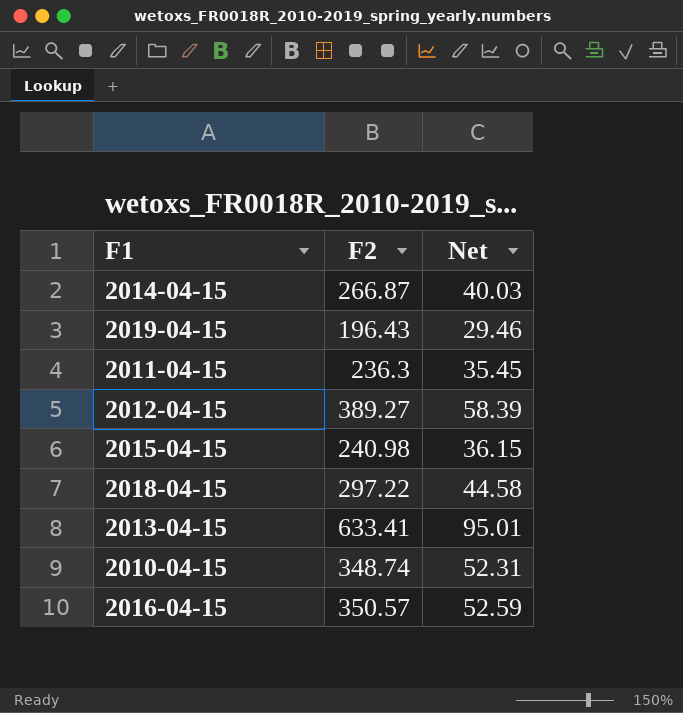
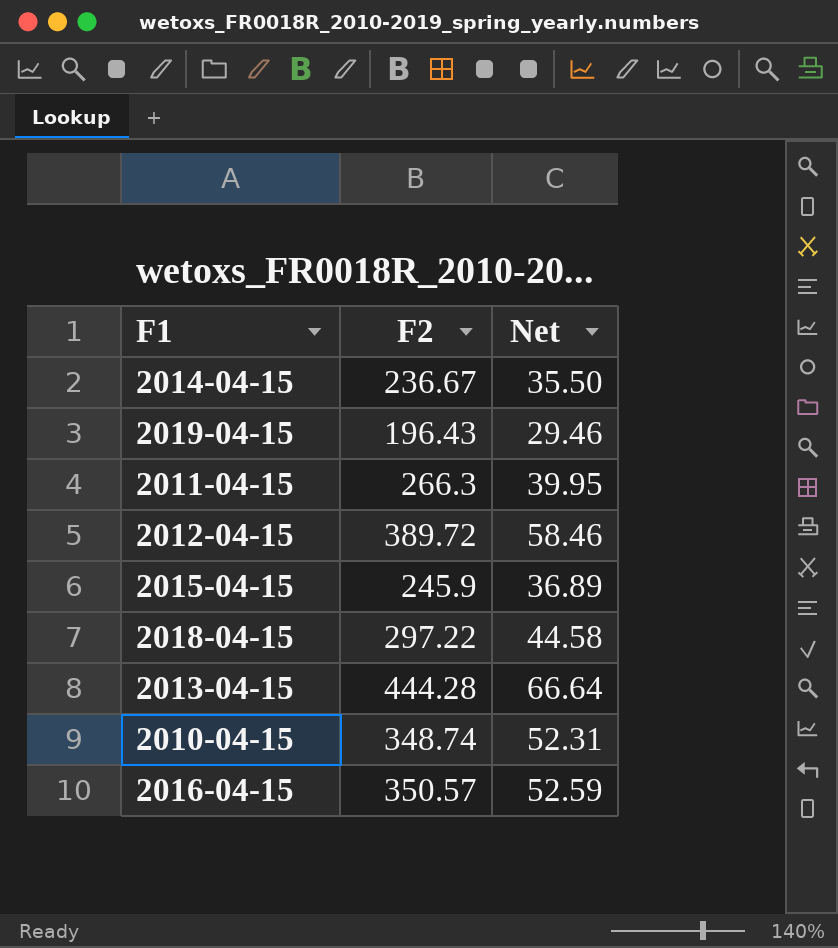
2014-04-15 | F2: 266.87 -> 236.67
2014-04-15 | Net: 40.03 -> 35.50
2011-04-15 | F2: 236.3 -> 266.3
2011-04-15 | Net: 35.45 -> 39.95
2012-04-15 | F2: 389.27 -> 389.72
2012-04-15 | Net: 58.39 -> 58.46
2015-04-15 | F2: 240.98 -> 245.9
2015-04-15 | Net: 36.15 -> 36.89
2013-04-15 | F2: 633.41 -> 444.28
2013-04-15 | Net: 95.01 -> 66.64

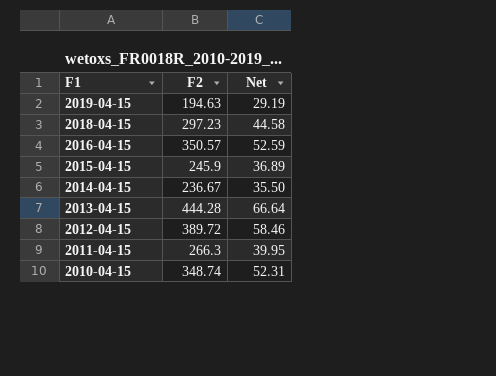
row order: none -> F1 descending
2019-04-15 | F2: 196.43 -> 194.63
2019-04-15 | Net: 29.46 -> 29.19
2018-04-15 | F2: 297.22 -> 297.23

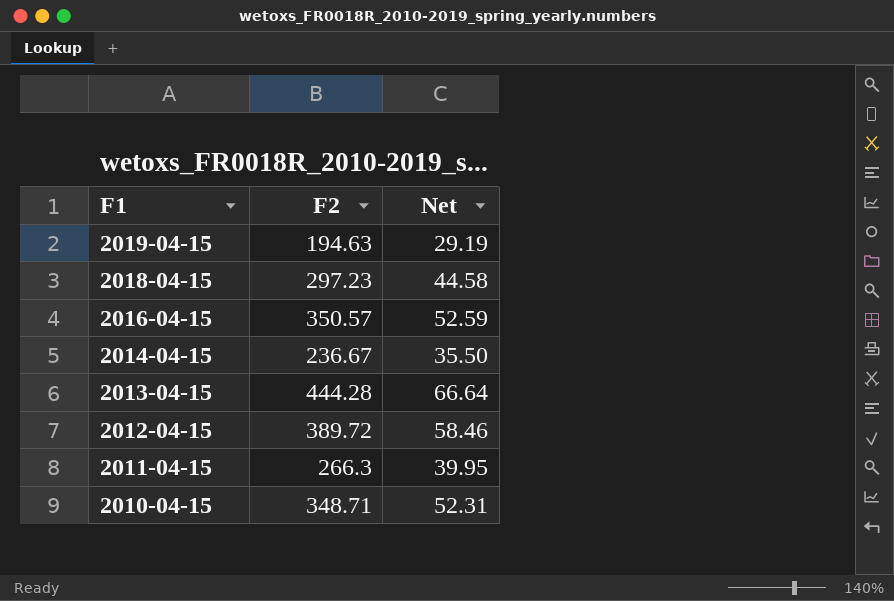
row 2015-04-15: 245.9 | 36.89 -> none
2010-04-15 | F2: 348.74 -> 348.71

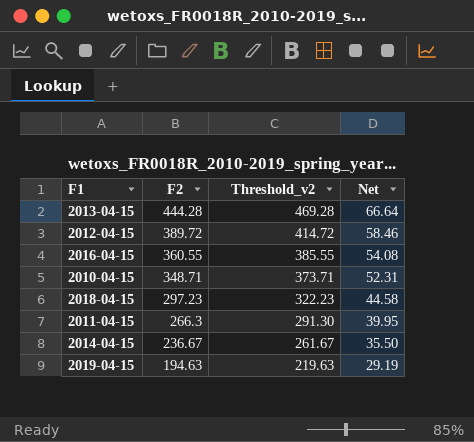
row order: F1 descending -> F2 descending
column Threshold_v2 | formula: none -> [F2] + 25
2016-04-15 | F2: 350.57 -> 360.55
2016-04-15 | Net: 52.59 -> 54.08

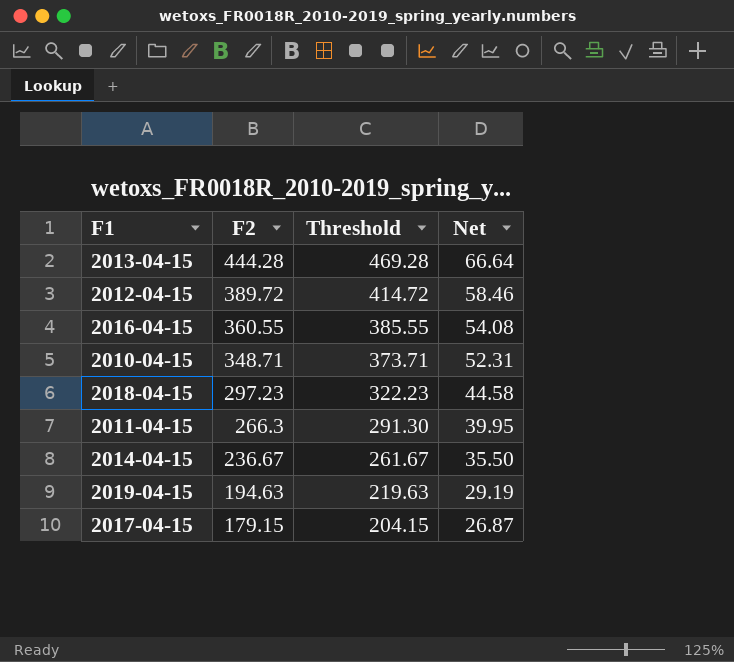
column name: Threshold_v2 -> Threshold
row 2017-04-15: none -> 179.15 | 204.15 | 26.87

